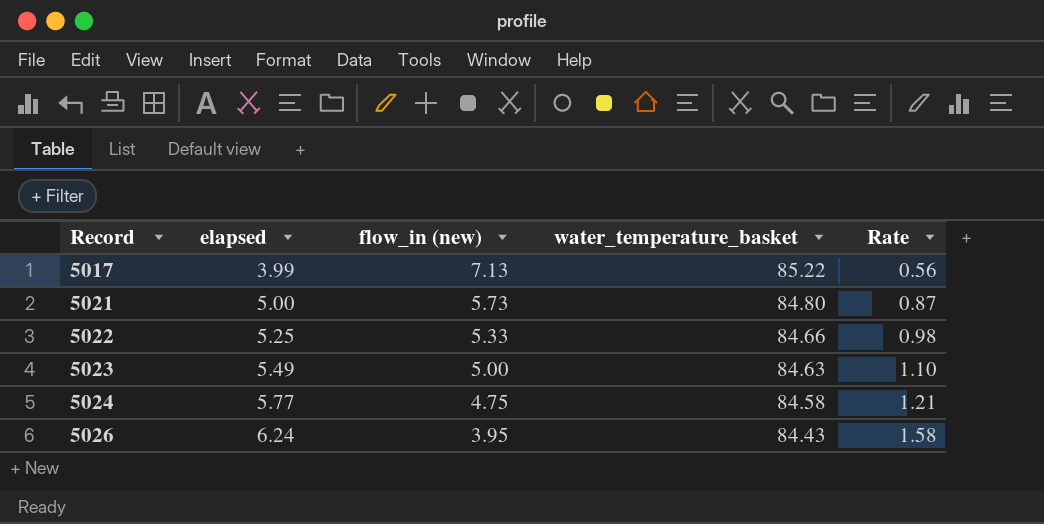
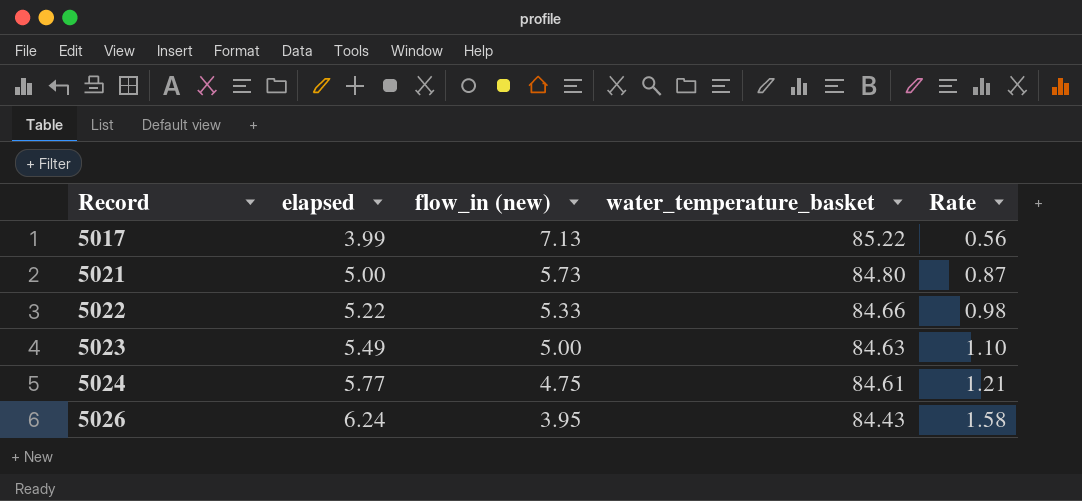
5022 | elapsed: 5.25 -> 5.22
5024 | water_temperature_basket: 84.58 -> 84.61

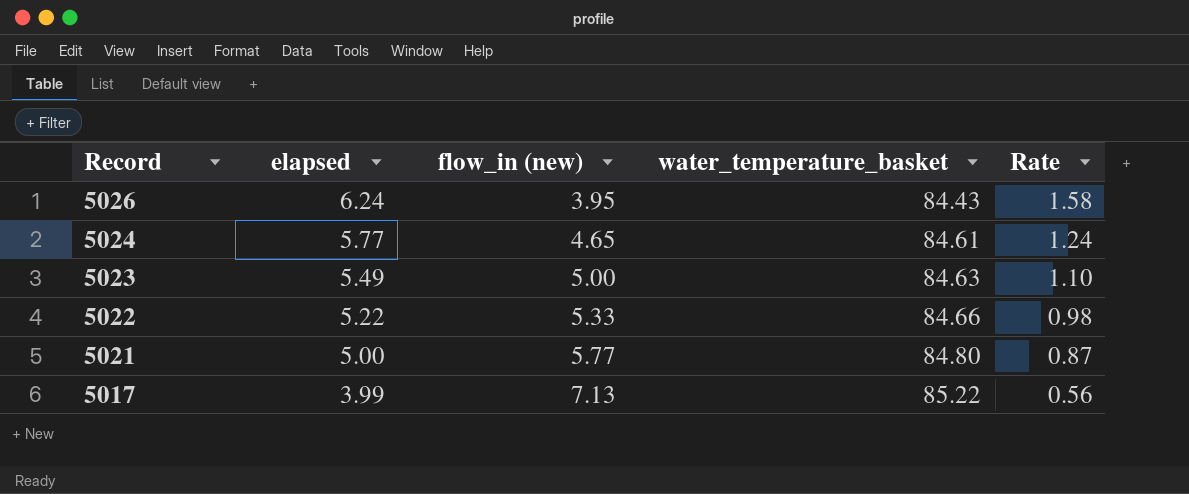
row order: Record ascending -> Record descending
5024 | flow_in (new): 4.75 -> 4.65
5024 | Rate: 1.21 -> 1.24
5021 | flow_in (new): 5.73 -> 5.77

